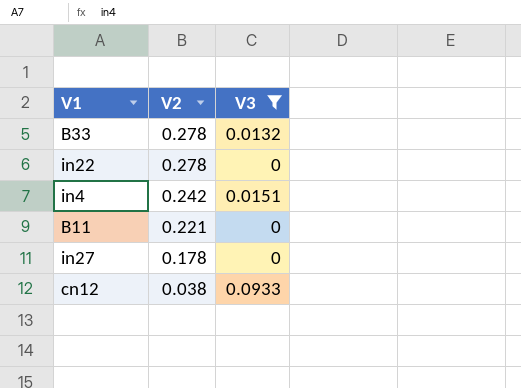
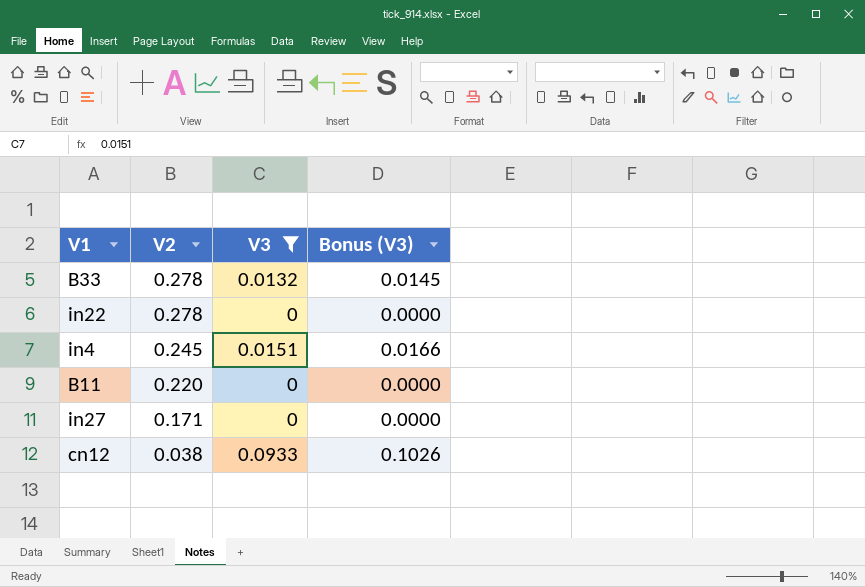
column Bonus (V3) | formula: none -> [V3] * 1.1
in4 | V2: 0.242 -> 0.245
B11 | V2: 0.221 -> 0.220
in27 | V2: 0.178 -> 0.171

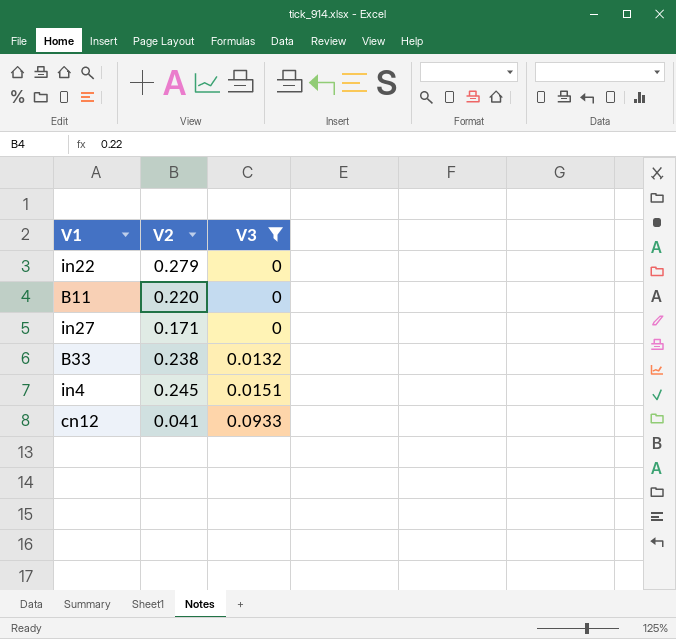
row order: V2 descending -> V3 ascending
column Bonus (V3) | formula: [V3] * 1.1 -> none
in22 | V2: 0.278 -> 0.279
B33 | V2: 0.278 -> 0.238
cn12 | V2: 0.038 -> 0.041

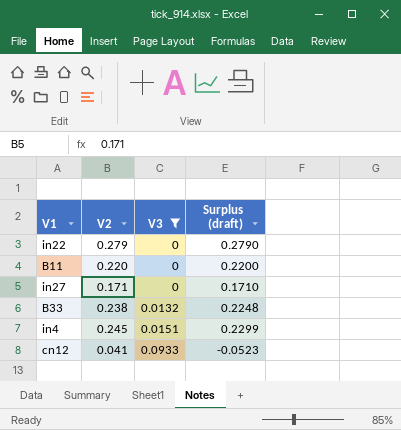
column Surplus (draft) | formula: none -> [V2] - [V3]

